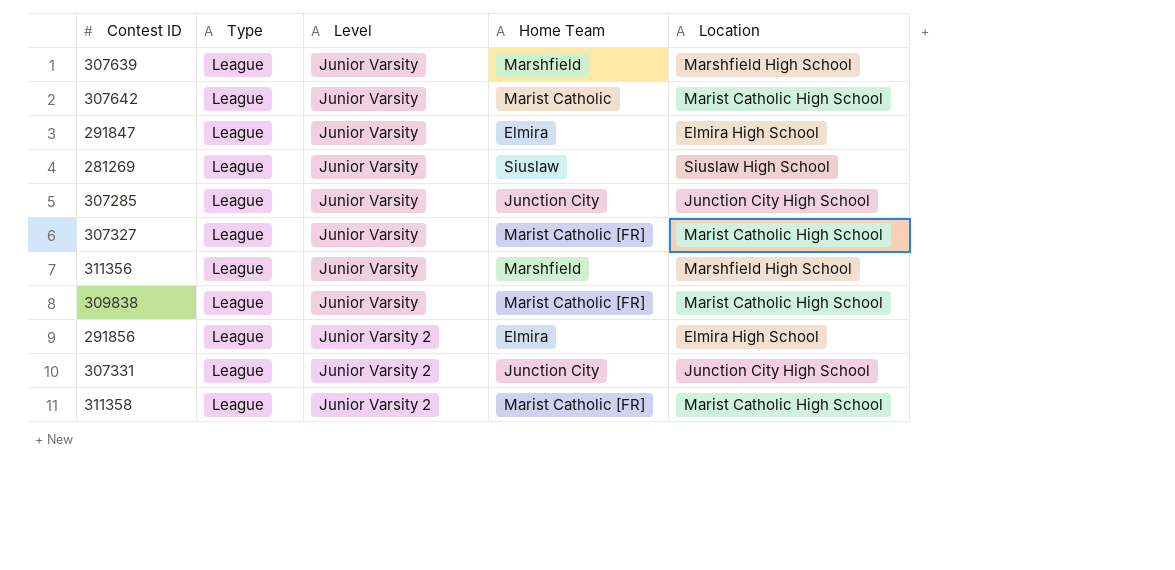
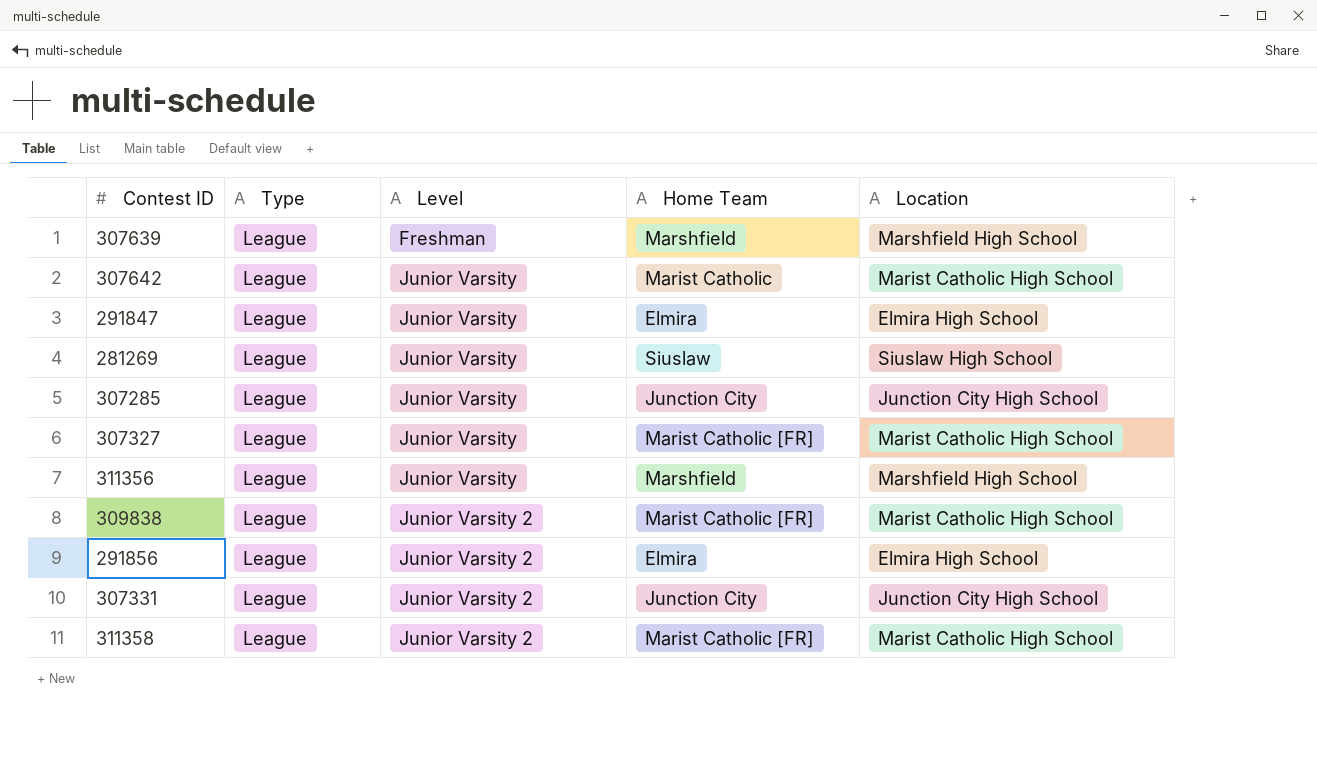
307639 | Level: Junior Varsity -> Freshman
309838 | Level: Junior Varsity -> Junior Varsity 2

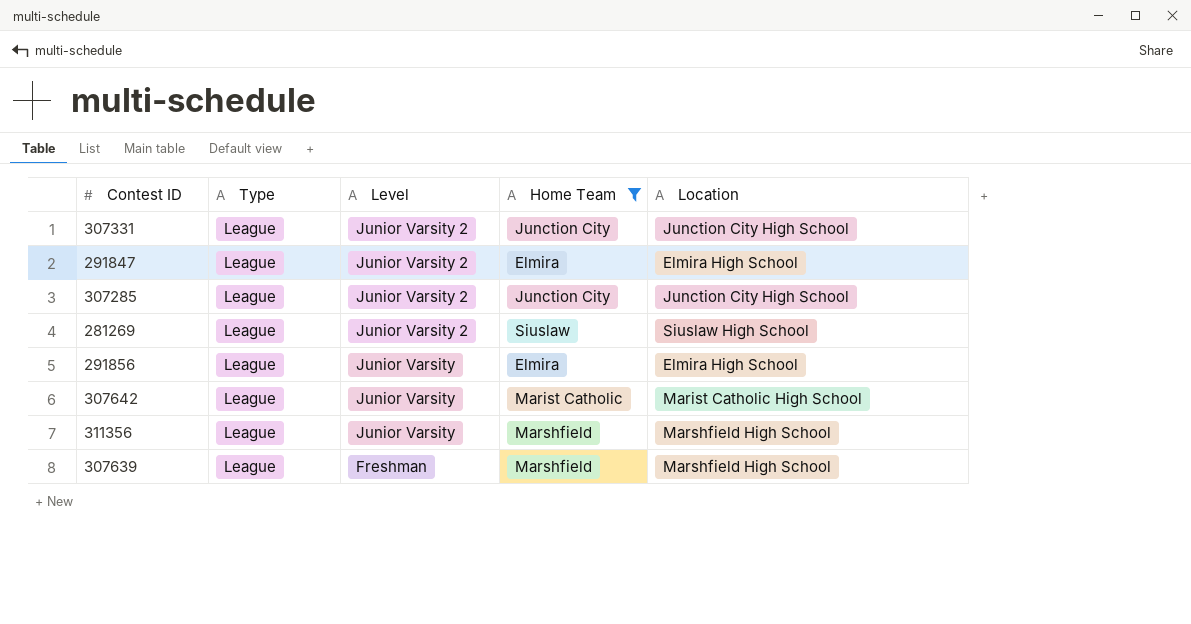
filter: none -> Home Team != Marist Catholic [FR]
row order: Level ascending -> Level descending
291847 | Level: Junior Varsity -> Junior Varsity 2
307285 | Level: Junior Varsity -> Junior Varsity 2
281269 | Level: Junior Varsity -> Junior Varsity 2
291856 | Level: Junior Varsity 2 -> Junior Varsity

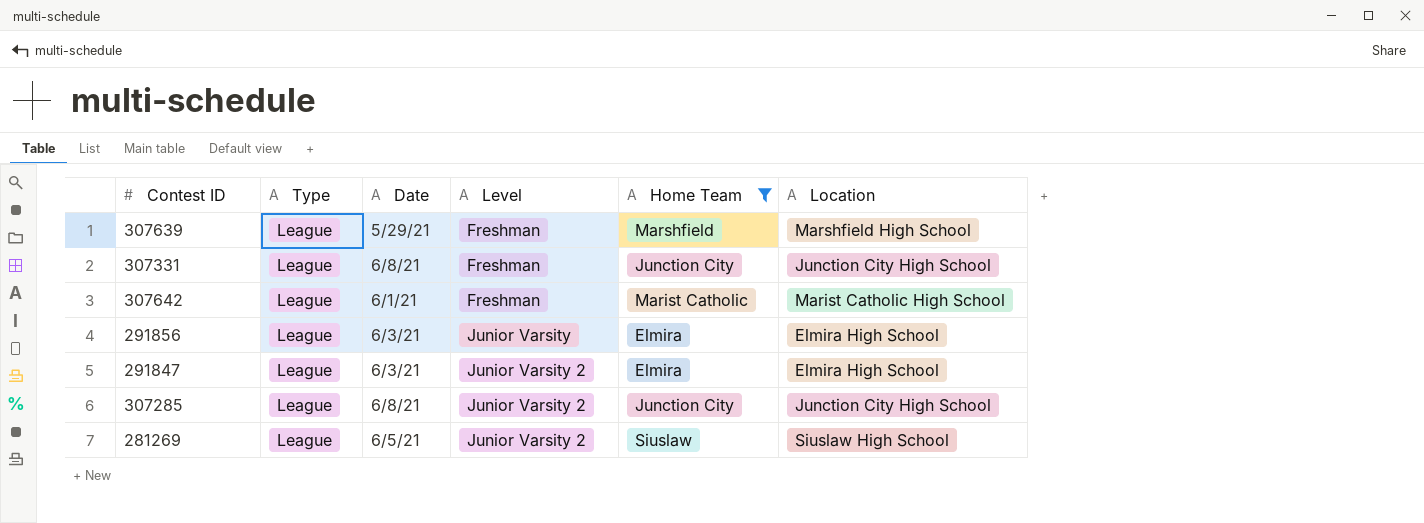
row order: Level descending -> Level ascending
column Date | position: none -> 3
row 311356: League | Junior Varsity | Marshfield | Marshfield High School -> none
307331 | Level: Junior Varsity 2 -> Freshman
307642 | Level: Junior Varsity -> Freshman

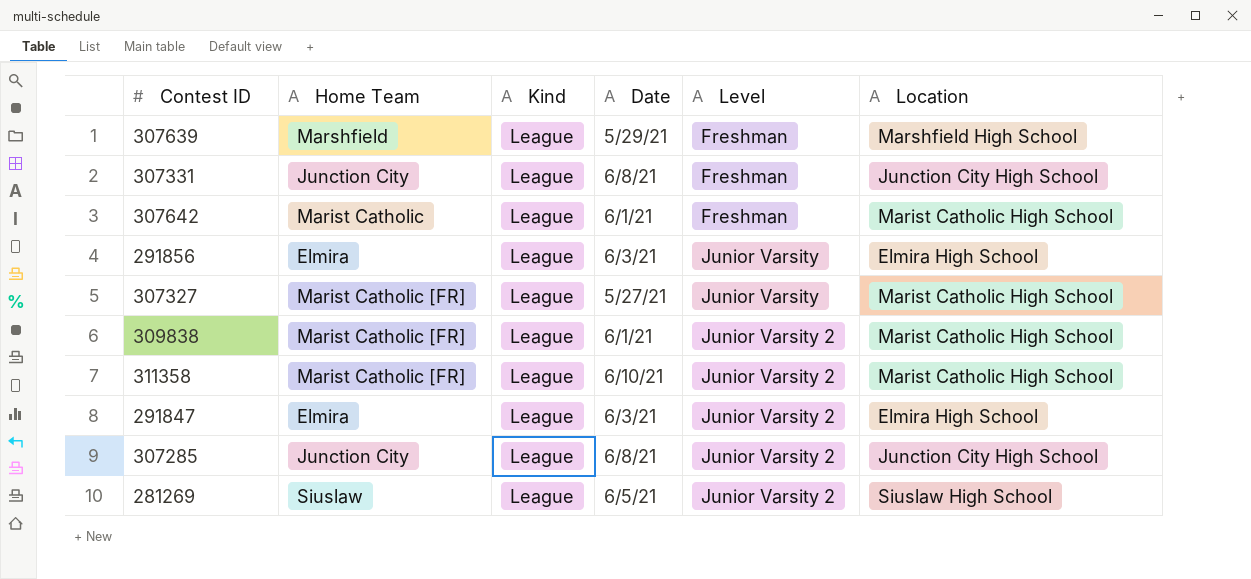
filter: Home Team != Marist Catholic [FR] -> none
column Home Team | position: 5 -> 2
column name: Type -> Kind

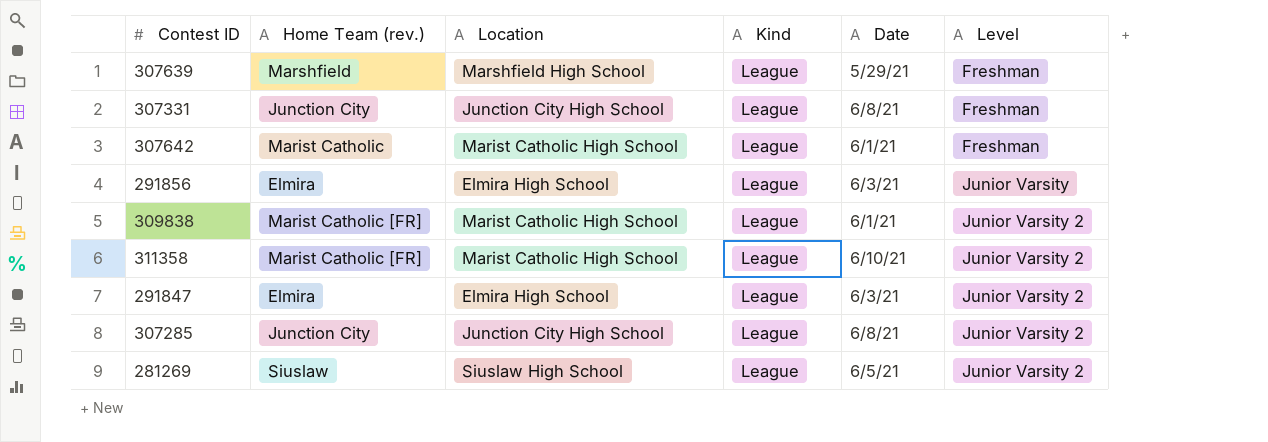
column name: Home Team -> Home Team (rev.)
column Location | position: 6 -> 3
row 307327: Marist Catholic [FR] | League | 5/27/21 | Junior Varsity | Marist Catholic High School -> none

